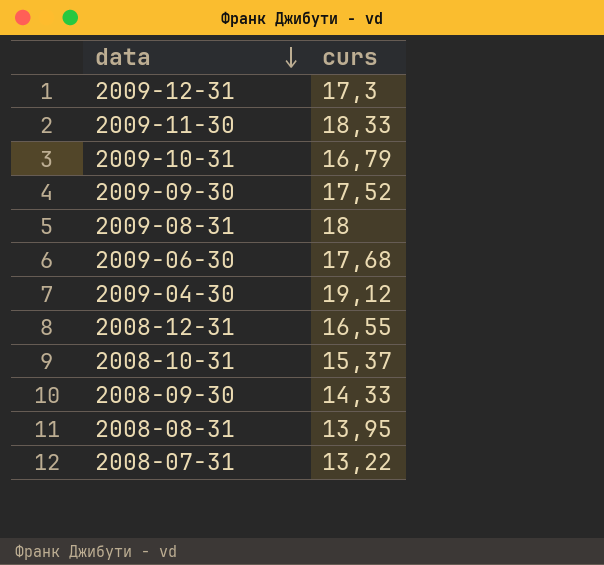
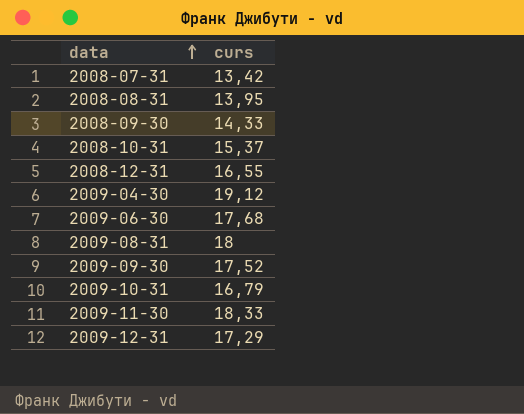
row order: data descending -> data ascending
2008-07-31 | curs: 13,22 -> 13,42
2009-12-31 | curs: 17,3 -> 17,29

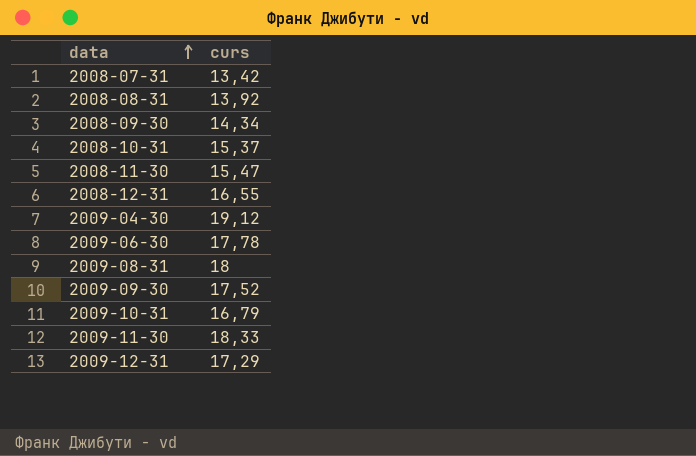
2008-08-31 | curs: 13,95 -> 13,92
2008-09-30 | curs: 14,33 -> 14,34
row 2008-11-30: none -> 15,47
2009-06-30 | curs: 17,68 -> 17,78

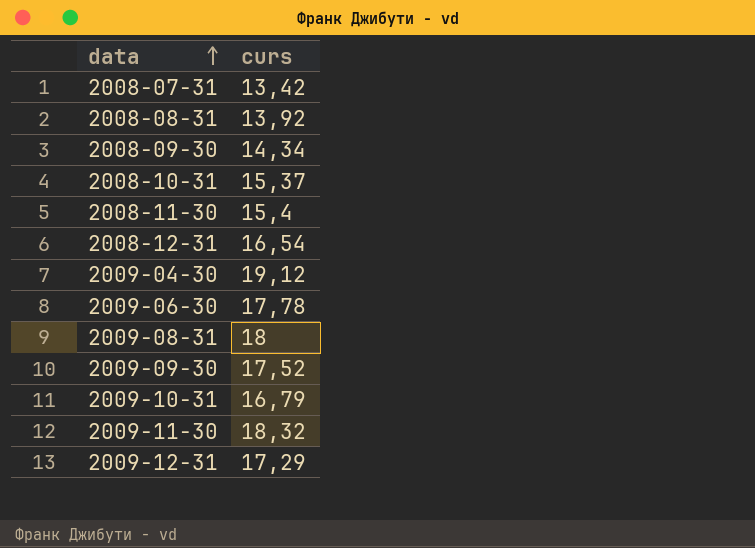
2008-11-30 | curs: 15,47 -> 15,4
2008-12-31 | curs: 16,55 -> 16,54
2009-11-30 | curs: 18,33 -> 18,32

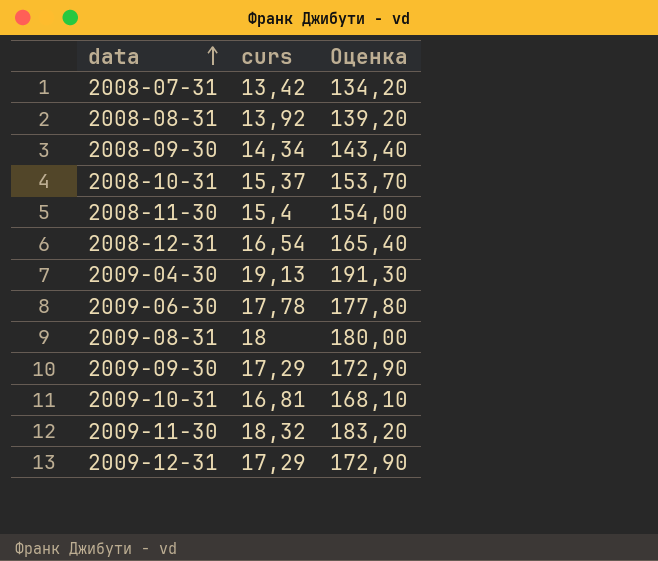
column Оценка | formula: none -> [curs] * 10
2009-04-30 | curs: 19,12 -> 19,13
2009-09-30 | curs: 17,52 -> 17,29
2009-10-31 | curs: 16,79 -> 16,81

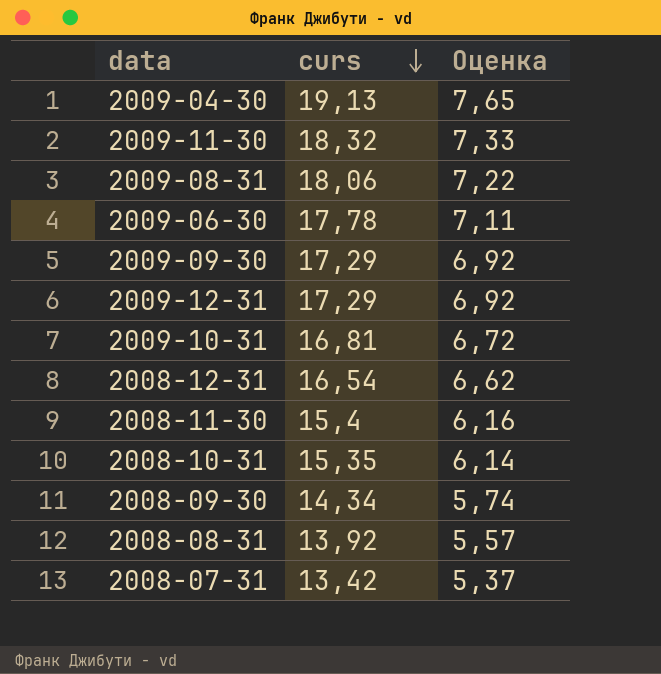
row order: data ascending -> curs descending
column Оценка | formula: [curs] * 10 -> [curs] * 0,4
2009-08-31 | curs: 18 -> 18,06
2008-10-31 | curs: 15,37 -> 15,35

